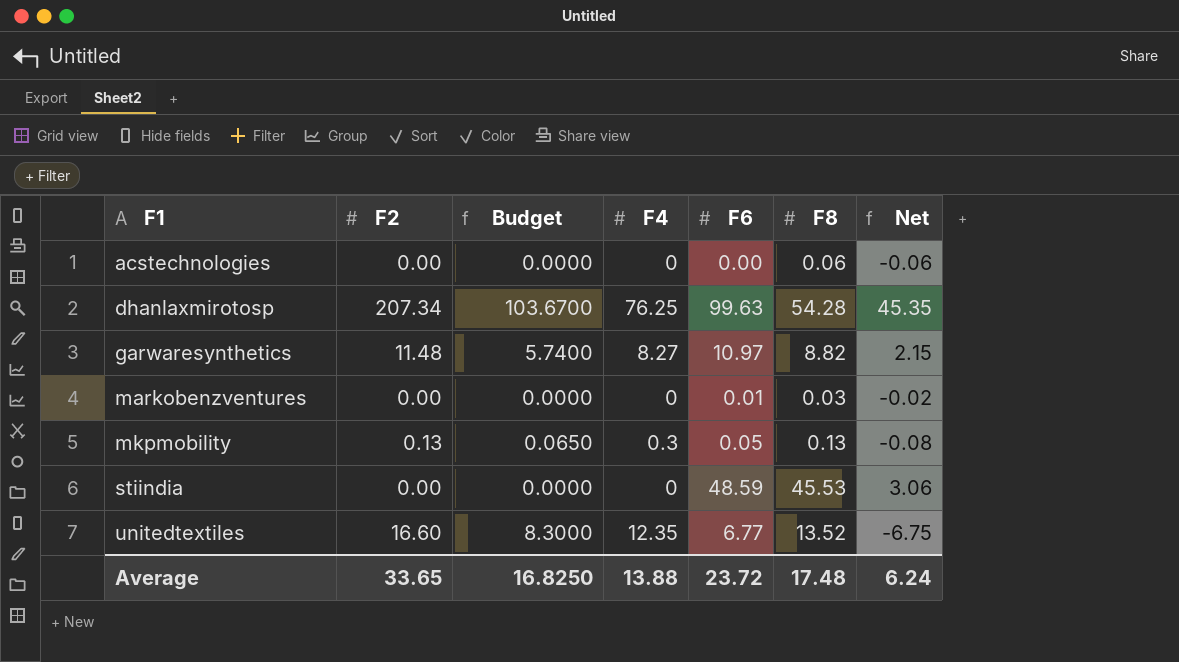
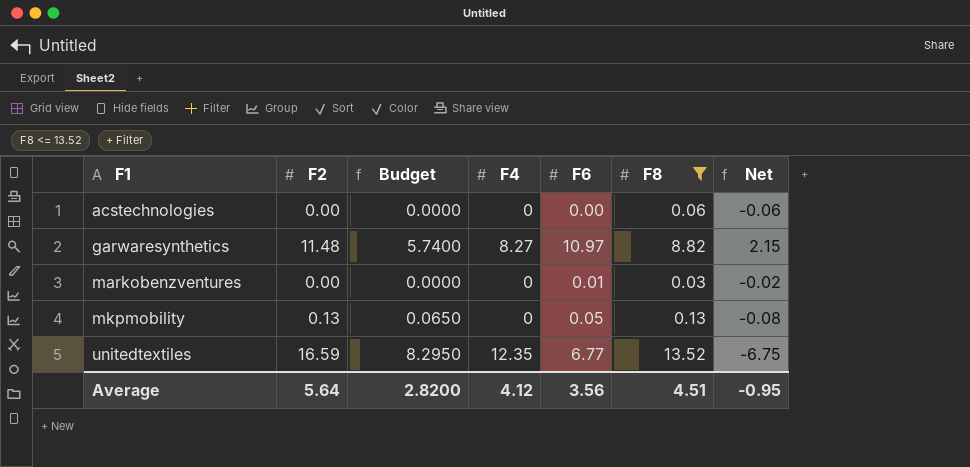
filter: none -> F8 <= 13.52
mkpmobility | F4: 0.3 -> 0
unitedtextiles | F2: 16.60 -> 16.59
unitedtextiles | Budget: 8.3000 -> 8.2950
Average | F2: 33.65 -> 5.64
Average | Budget: 16.8250 -> 2.8200
Average | F4: 13.88 -> 4.12
Average | F6: 23.72 -> 3.56
Average | F8: 17.48 -> 4.51
Average | Net: 6.24 -> -0.95

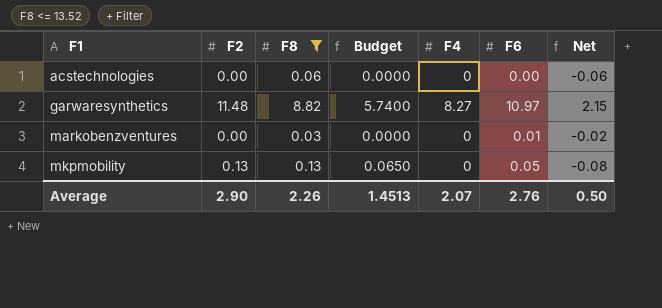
column F8 | position: 6 -> 3
row unitedtextiles: 16.59 | 8.2950 | 12.35 | 6.77 | 13.52 | -6.75 -> none
Average | F2: 5.64 -> 2.90
Average | F8: 4.51 -> 2.26
Average | Budget: 2.8200 -> 1.4513
Average | F4: 4.12 -> 2.07
Average | F6: 3.56 -> 2.76
Average | Net: -0.95 -> 0.50

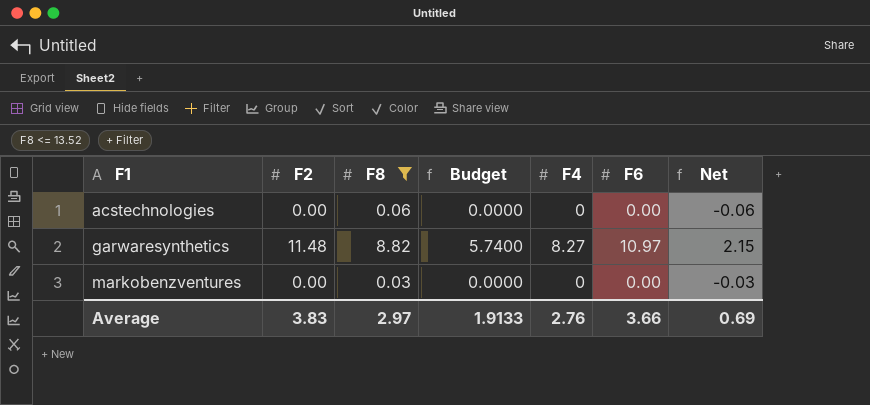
row mkpmobility: 0.13 | 0.13 | 0.0650 | 0 | 0.05 | -0.08 -> none
markobenzventures | F6: 0.01 -> 0.00
markobenzventures | Net: -0.02 -> -0.03
Average | F2: 2.90 -> 3.83
Average | F8: 2.26 -> 2.97
Average | Budget: 1.4513 -> 1.9133
Average | F4: 2.07 -> 2.76
Average | F6: 2.76 -> 3.66
Average | Net: 0.50 -> 0.69

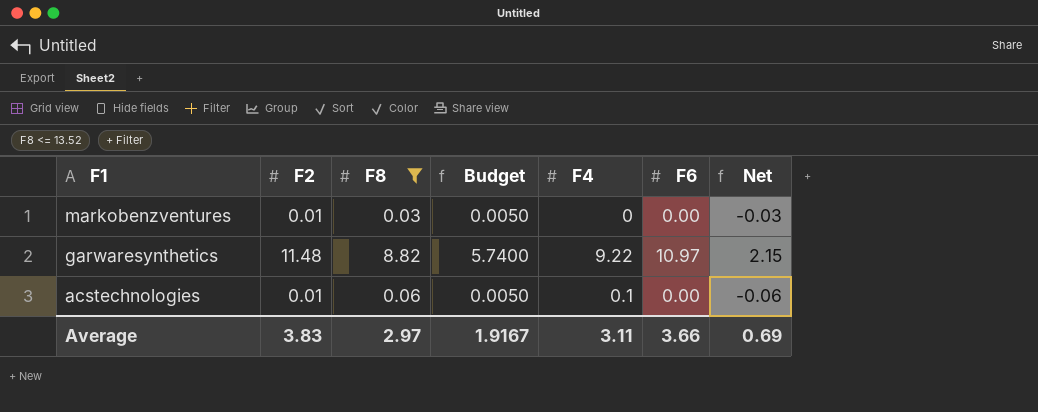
row order: F1 ascending -> F1 descending
markobenzventures | F2: 0.00 -> 0.01
markobenzventures | Budget: 0.0000 -> 0.0050
garwaresynthetics | F4: 8.27 -> 9.22
acstechnologies | F2: 0.00 -> 0.01
acstechnologies | Budget: 0.0000 -> 0.0050
acstechnologies | F4: 0 -> 0.1
Average | Budget: 1.9133 -> 1.9167
Average | F4: 2.76 -> 3.11

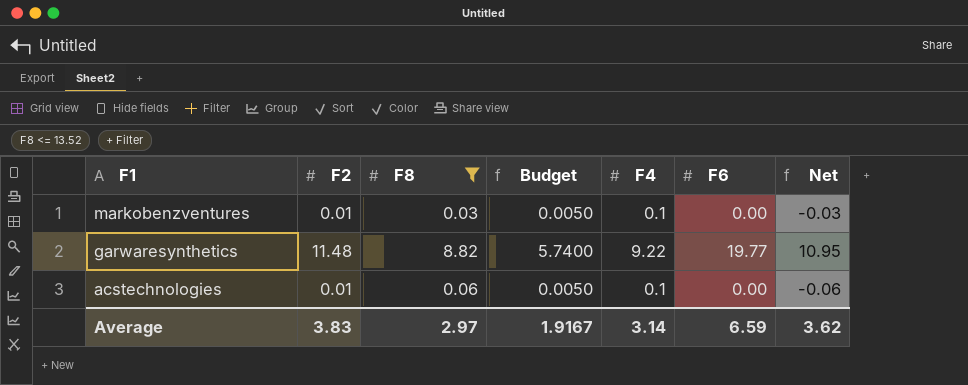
markobenzventures | F4: 0 -> 0.1
garwaresynthetics | F6: 10.97 -> 19.77
garwaresynthetics | Net: 2.15 -> 10.95
Average | F4: 3.11 -> 3.14
Average | F6: 3.66 -> 6.59
Average | Net: 0.69 -> 3.62

